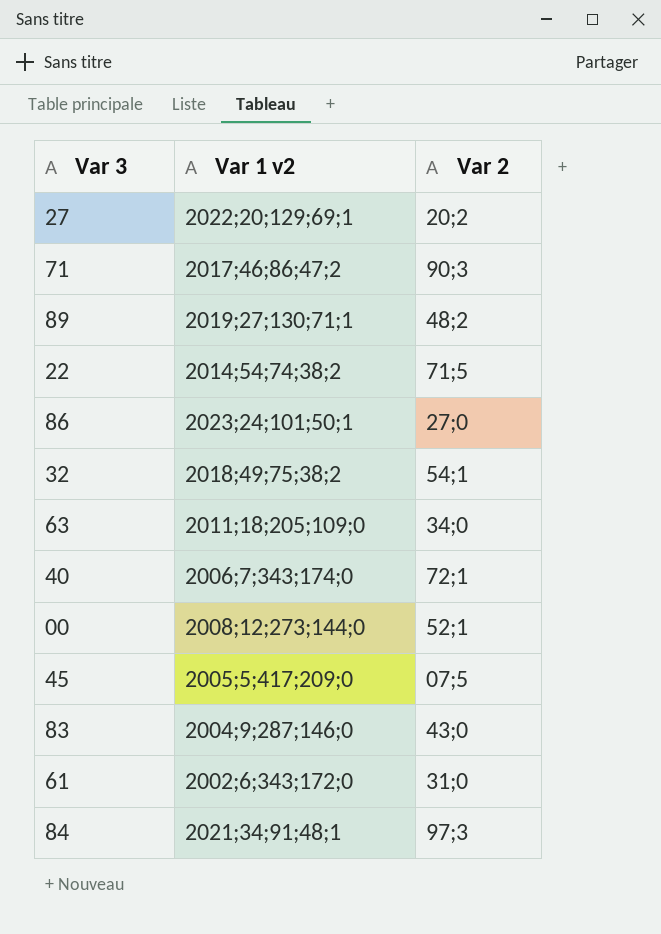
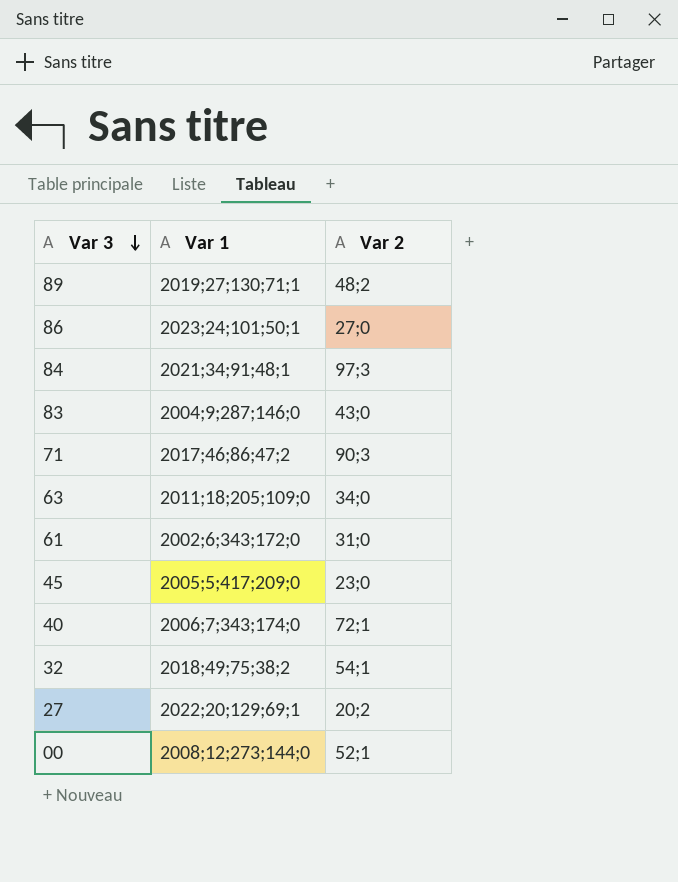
row order: none -> Var 3 descending
column name: Var 1 v2 -> Var 1
row 22: 2014;54;74;38;2 | 71;5 -> none
45 | Var 2: 07;5 -> 23;0

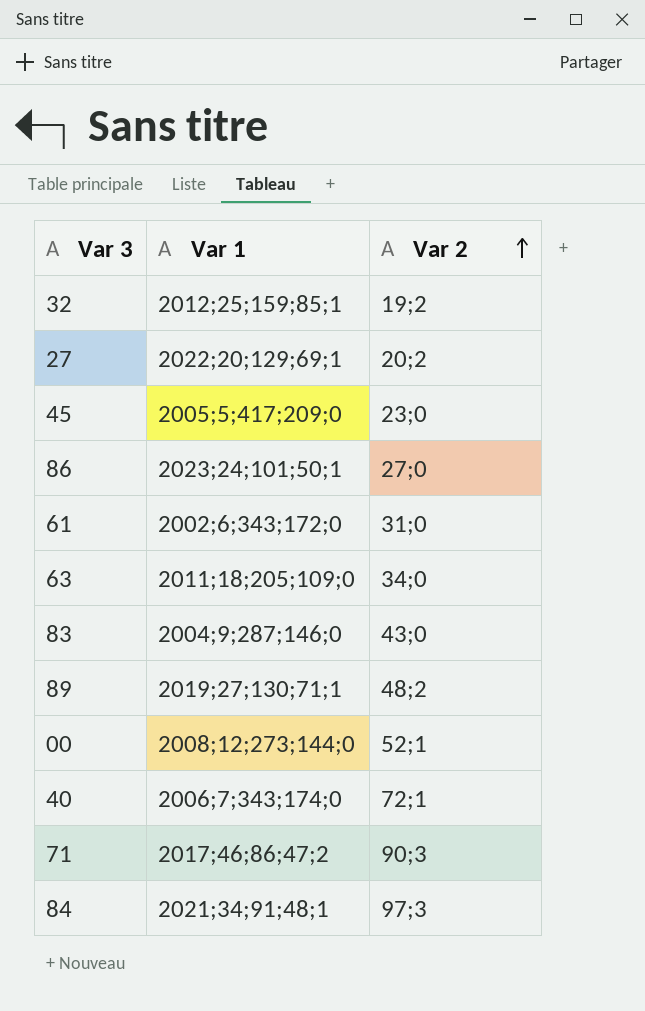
row order: Var 3 descending -> Var 2 ascending
32 | Var 1: 2018;49;75;38;2 -> 2012;25;159;85;1
32 | Var 2: 54;1 -> 19;2

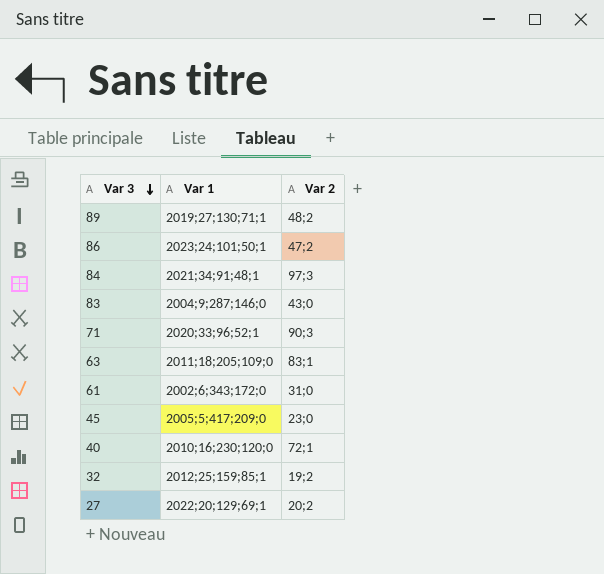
row order: Var 2 ascending -> Var 3 descending
row 00: 2008;12;273;144;0 | 52;1 -> none
86 | Var 2: 27;0 -> 47;2
71 | Var 1: 2017;46;86;47;2 -> 2020;33;96;52;1
63 | Var 2: 34;0 -> 83;1
40 | Var 1: 2006;7;343;174;0 -> 2010;16;230;120;0

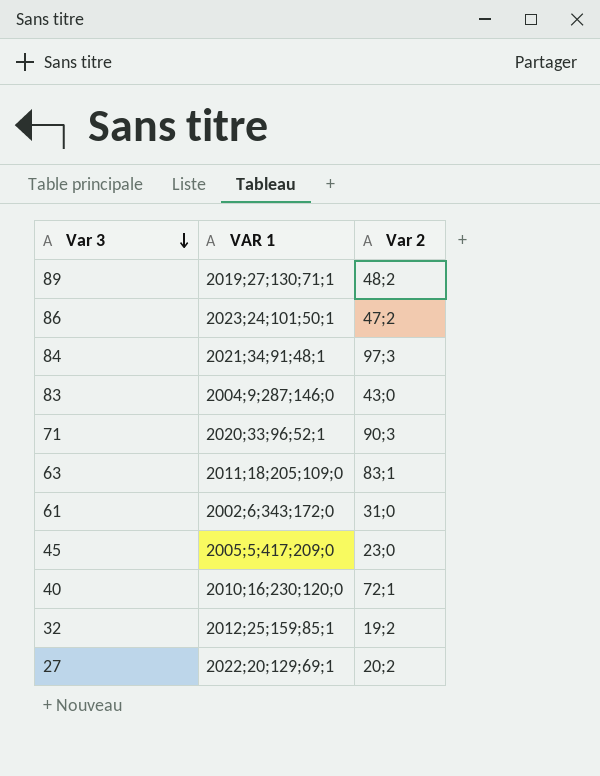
column name: Var 1 -> VAR 1

